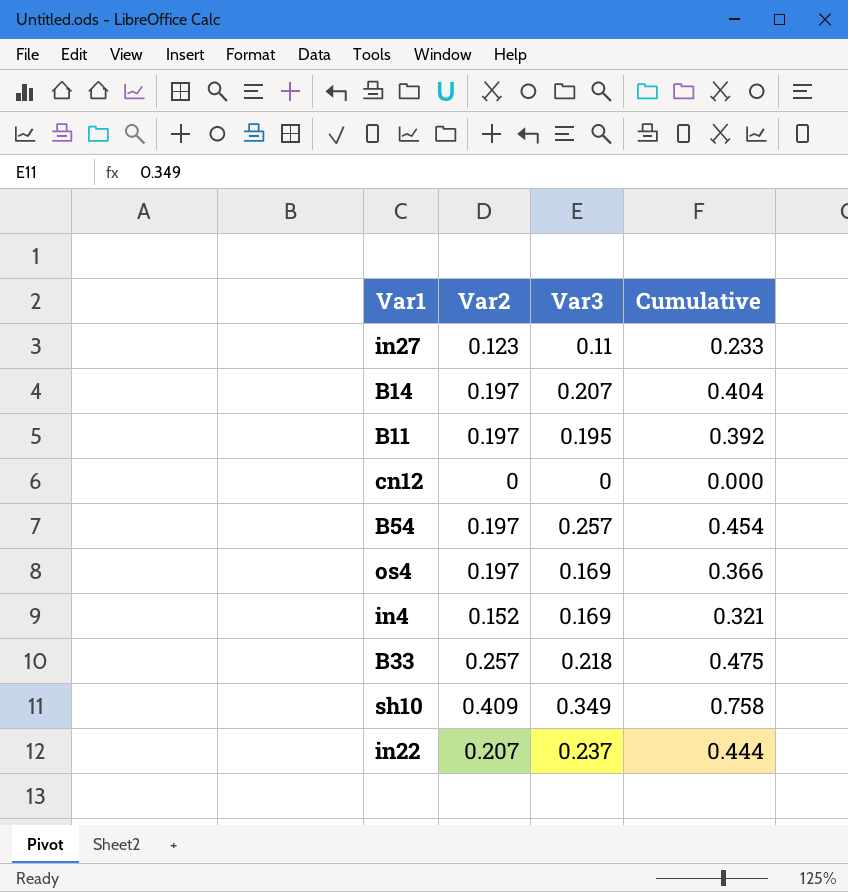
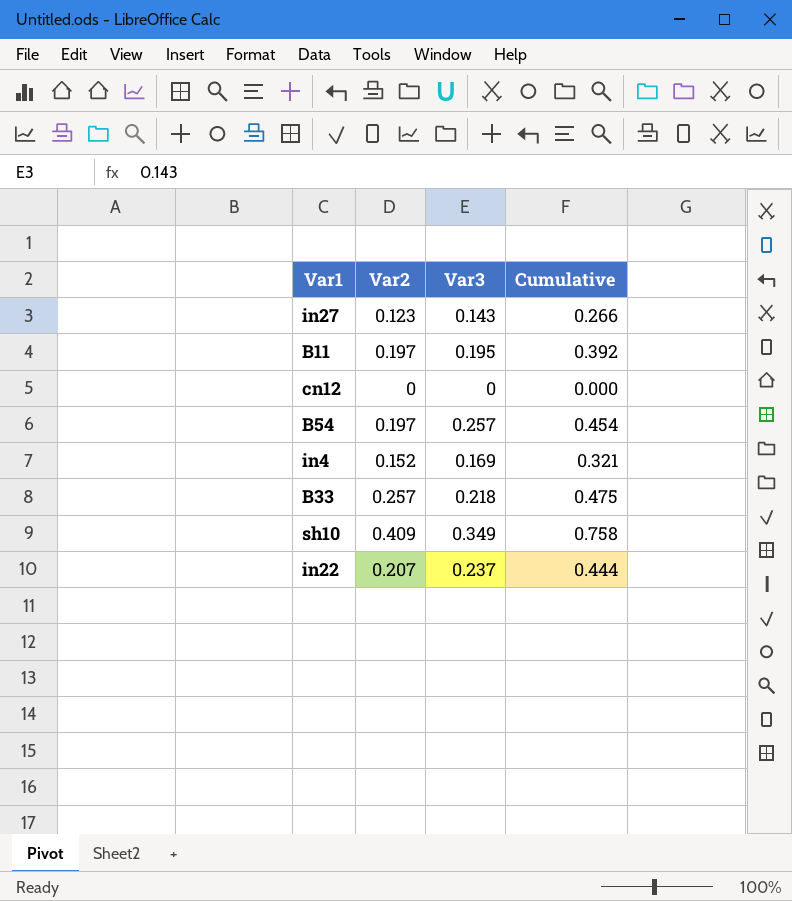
row B14: 0.197 | 0.207 | 0.404 -> none
row os4: 0.197 | 0.169 | 0.366 -> none
in27 | Var3: 0.11 -> 0.143
in27 | Cumulative: 0.233 -> 0.266

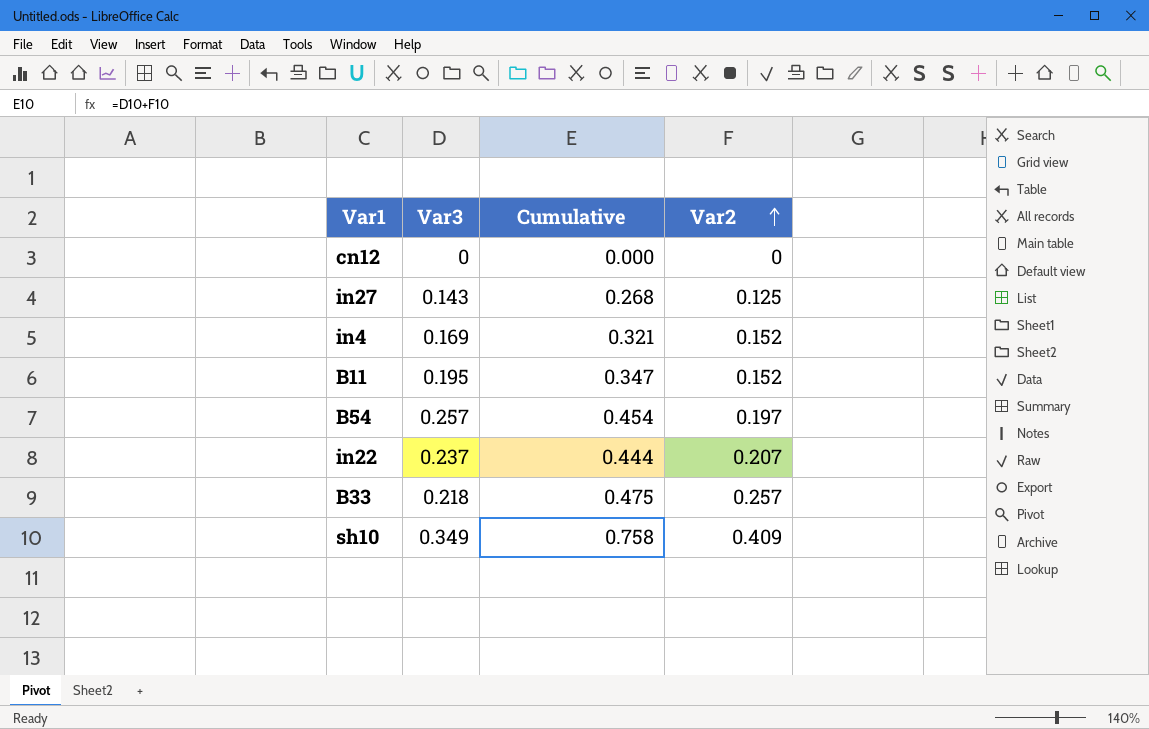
row order: none -> Var2 ascending
column Var2 | position: 2 -> 4
in27 | Cumulative: 0.266 -> 0.268
in27 | Var2: 0.123 -> 0.125
B11 | Cumulative: 0.392 -> 0.347
B11 | Var2: 0.197 -> 0.152

